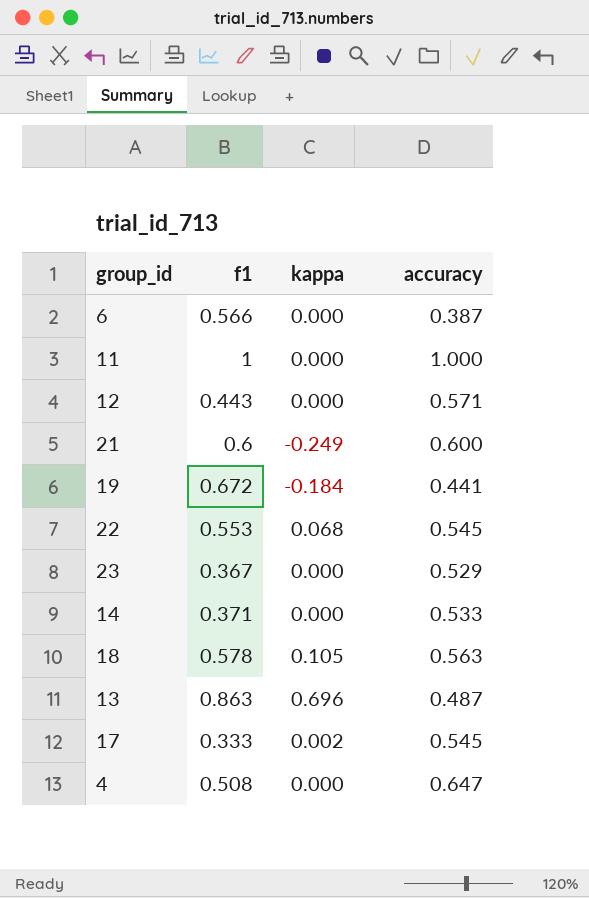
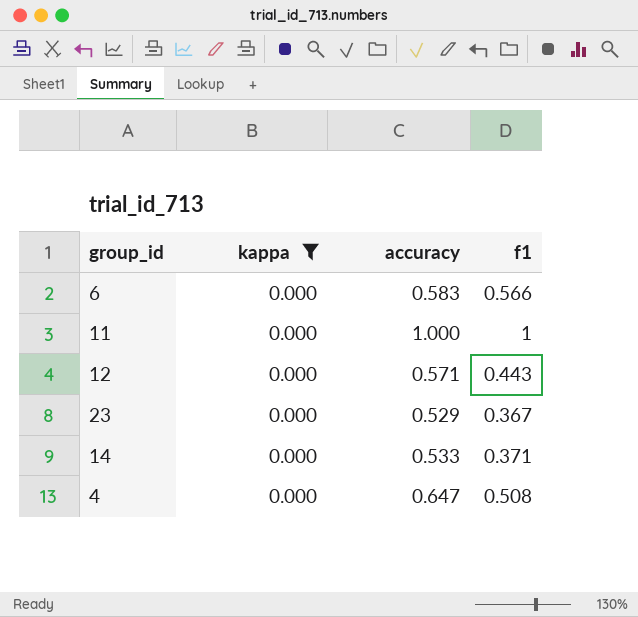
filter: none -> kappa = 0.000
column f1 | position: 2 -> 4
6 | accuracy: 0.387 -> 0.583

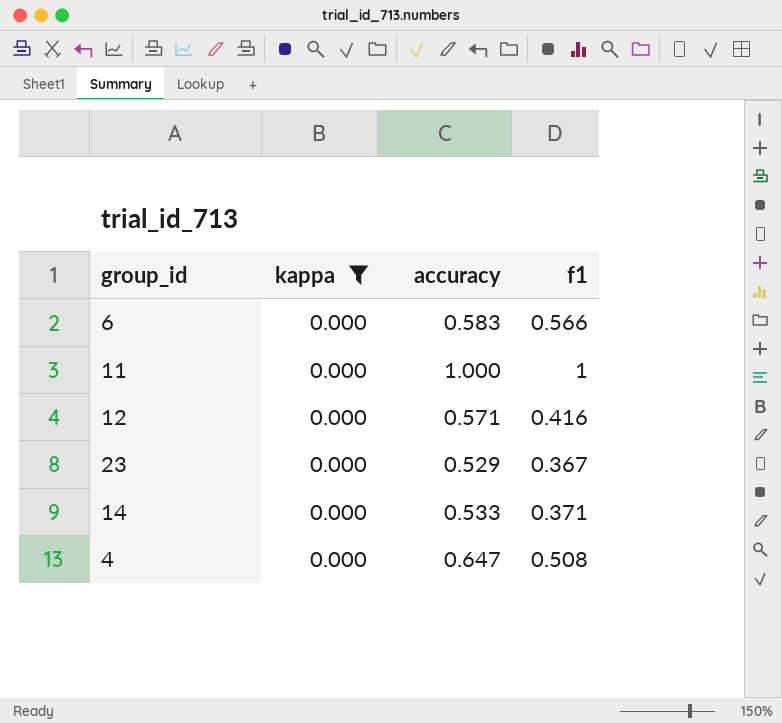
12 | f1: 0.443 -> 0.416

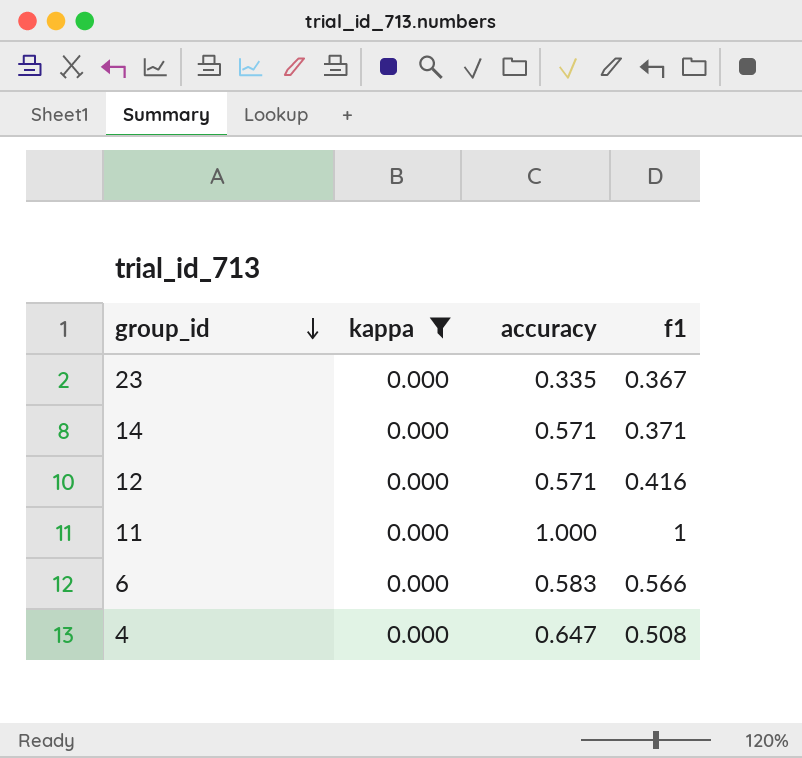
row order: none -> group_id descending
23 | accuracy: 0.529 -> 0.335
14 | accuracy: 0.533 -> 0.571

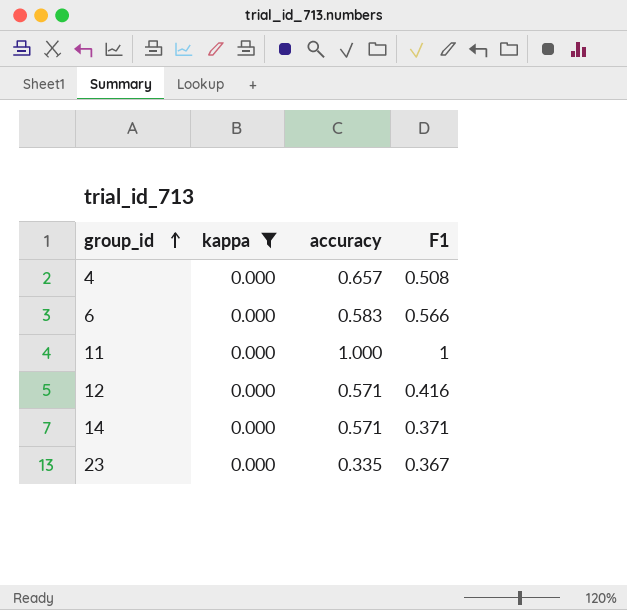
row order: group_id descending -> group_id ascending
column name: f1 -> F1
4 | accuracy: 0.647 -> 0.657

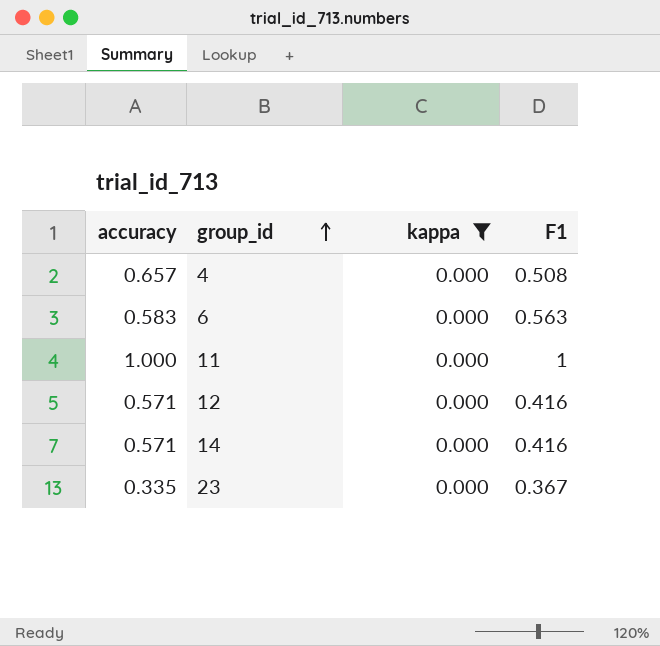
column accuracy | position: 3 -> 1
6 | F1: 0.566 -> 0.563
14 | F1: 0.371 -> 0.416

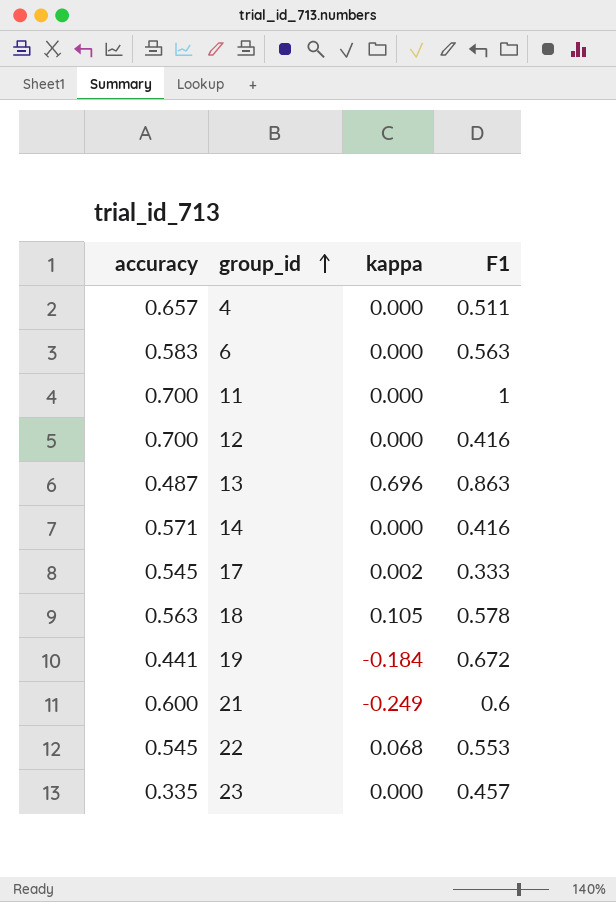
filter: kappa = 0.000 -> none
4 | F1: 0.508 -> 0.511
11 | accuracy: 1.000 -> 0.700
12 | accuracy: 0.571 -> 0.700
23 | F1: 0.367 -> 0.457

